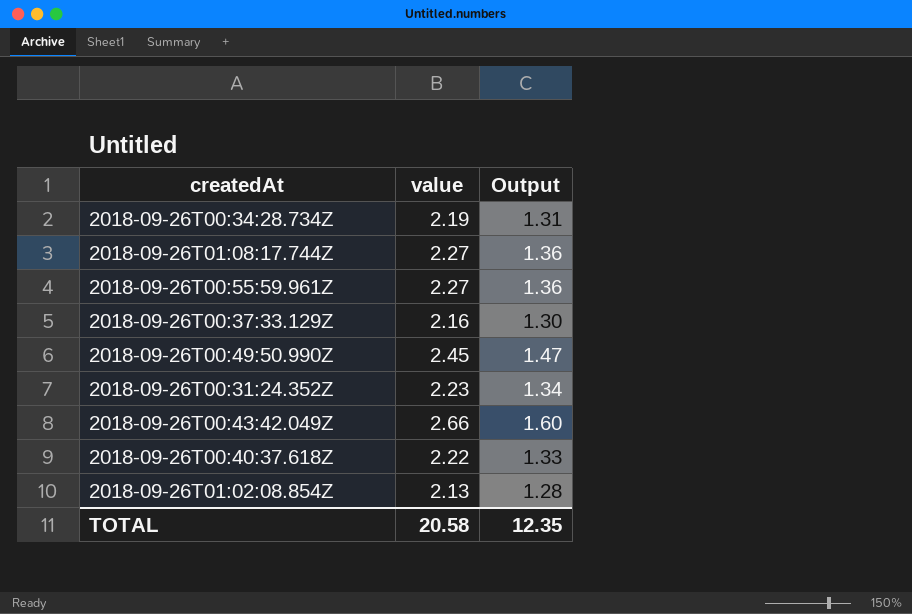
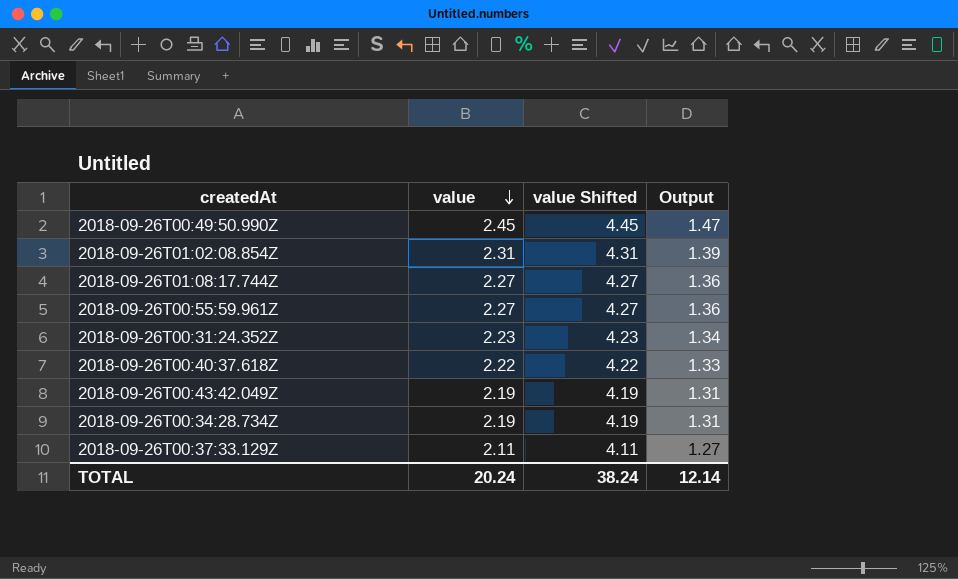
row order: none -> value descending
column value Shifted | formula: none -> [value] + 2
2018-09-26T01:02:08.854Z | value: 2.13 -> 2.31
2018-09-26T01:02:08.854Z | Output: 1.28 -> 1.39
2018-09-26T00:43:42.049Z | value: 2.66 -> 2.19
2018-09-26T00:43:42.049Z | Output: 1.60 -> 1.31
2018-09-26T00:37:33.129Z | value: 2.16 -> 2.11
2018-09-26T00:37:33.129Z | Output: 1.30 -> 1.27
TOTAL | value: 20.58 -> 20.24
TOTAL | Output: 12.35 -> 12.14

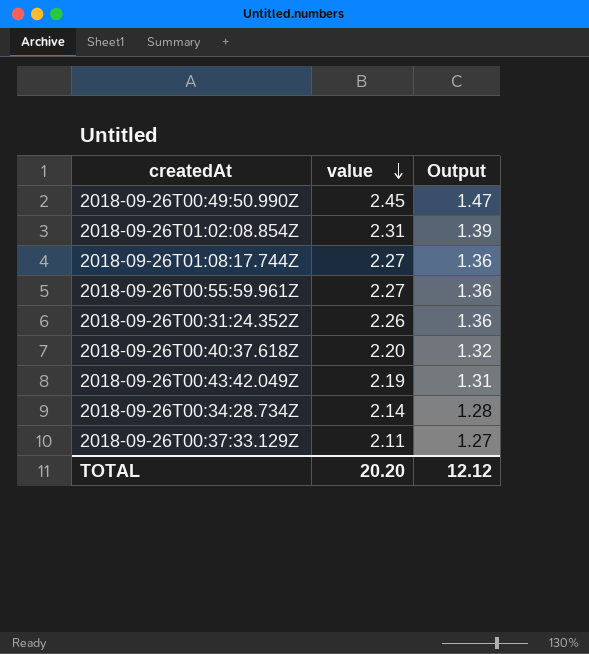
column value Shifted | formula: [value] + 2 -> none
2018-09-26T00:31:24.352Z | value: 2.23 -> 2.26
2018-09-26T00:31:24.352Z | Output: 1.34 -> 1.36
2018-09-26T00:40:37.618Z | value: 2.22 -> 2.20
2018-09-26T00:40:37.618Z | Output: 1.33 -> 1.32
2018-09-26T00:34:28.734Z | value: 2.19 -> 2.14
2018-09-26T00:34:28.734Z | Output: 1.31 -> 1.28
TOTAL | value: 20.24 -> 20.20
TOTAL | Output: 12.14 -> 12.12

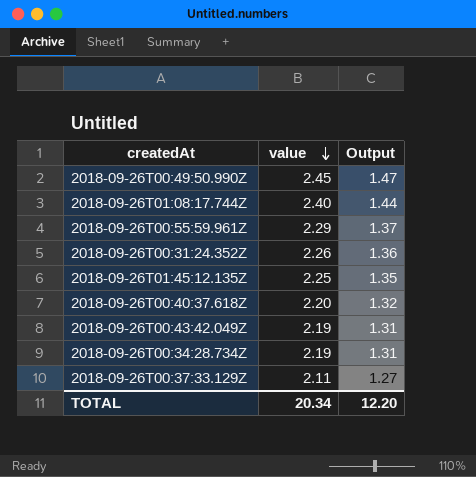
row 2018-09-26T01:02:08.854Z: 2.31 | 1.39 -> none
2018-09-26T01:08:17.744Z | value: 2.27 -> 2.40
2018-09-26T01:08:17.744Z | Output: 1.36 -> 1.44
2018-09-26T00:55:59.961Z | value: 2.27 -> 2.29
2018-09-26T00:55:59.961Z | Output: 1.36 -> 1.37
row 2018-09-26T01:45:12.135Z: none -> 2.25 | 1.35
2018-09-26T00:34:28.734Z | value: 2.14 -> 2.19
2018-09-26T00:34:28.734Z | Output: 1.28 -> 1.31
TOTAL | value: 20.20 -> 20.34
TOTAL | Output: 12.12 -> 12.20

